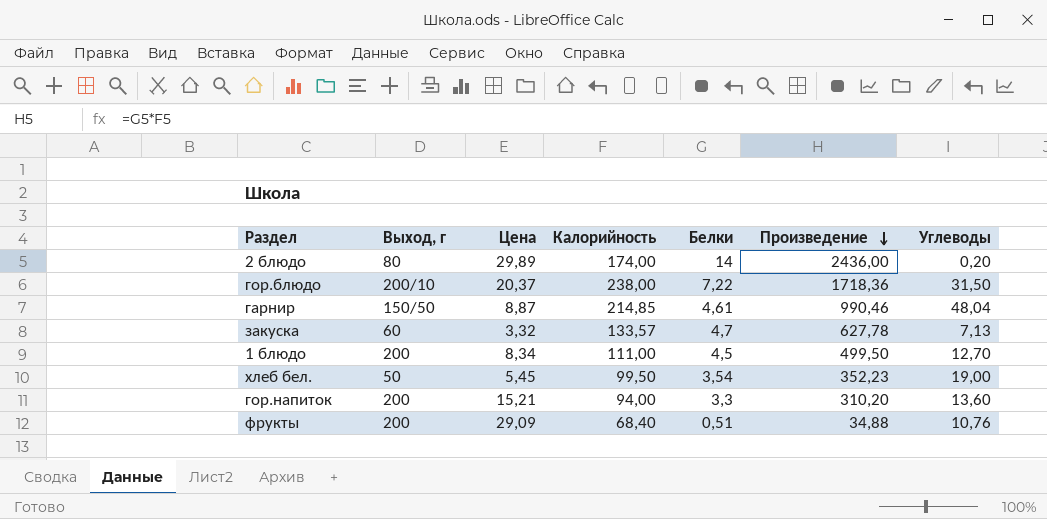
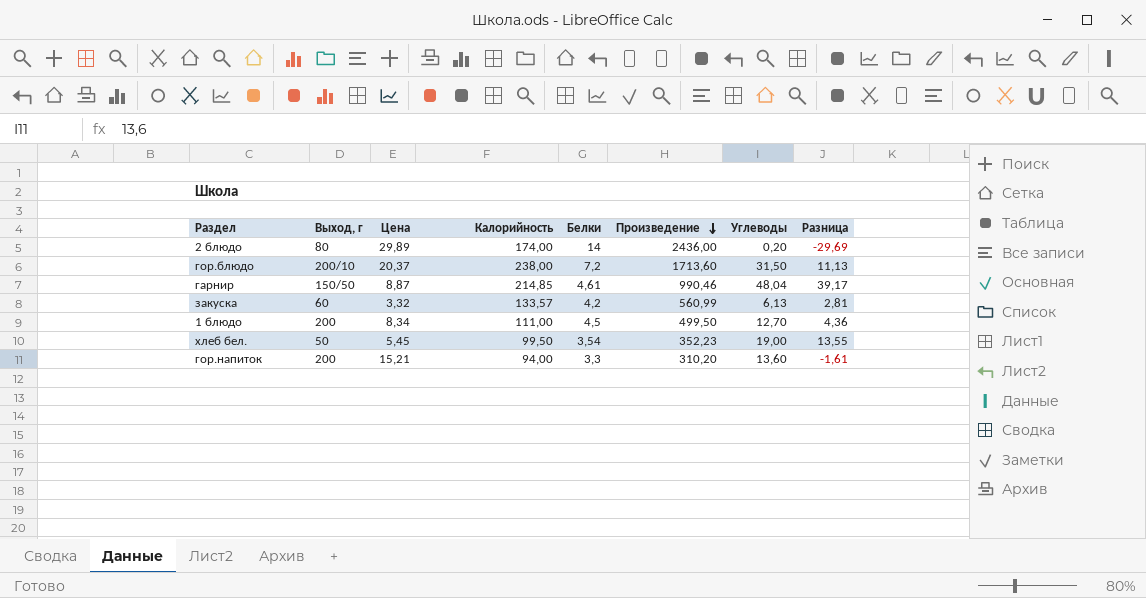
column Разница | formula: none -> [Углеводы] - [Цена]
row фрукты: 200 | 29,09 | 68,40 | 0,51 | 34,88 | 10,76 -> none
гор.блюдо | Белки: 7,22 -> 7,2
гор.блюдо | Произведение: 1718,36 -> 1713,60
закуска | Белки: 4,7 -> 4,2
закуска | Произведение: 627,78 -> 560,99
закуска | Углеводы: 7,13 -> 6,13

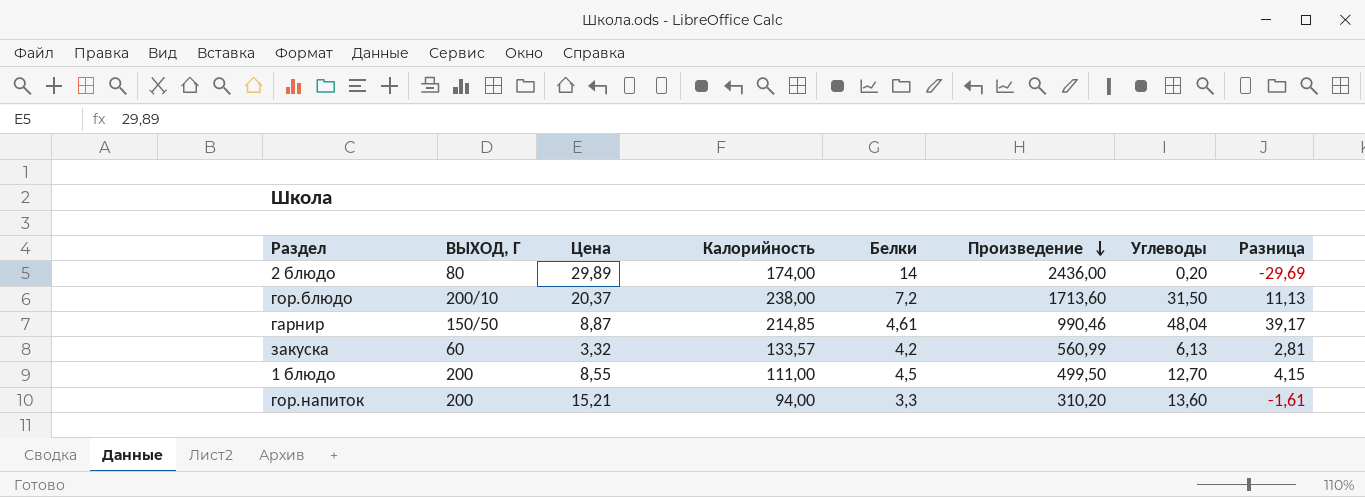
column name: Выход, г -> ВЫХОД, Г
row хлеб бел.: 50 | 5,45 | 99,50 | 3,54 | 352,23 | 19,00 | 13,55 -> none
1 блюдо | Цена: 8,34 -> 8,55
1 блюдо | Разница: 4,36 -> 4,15

